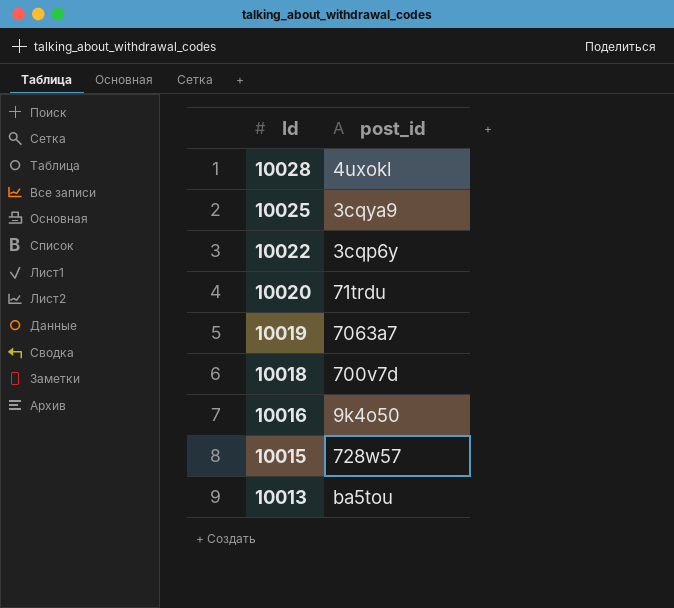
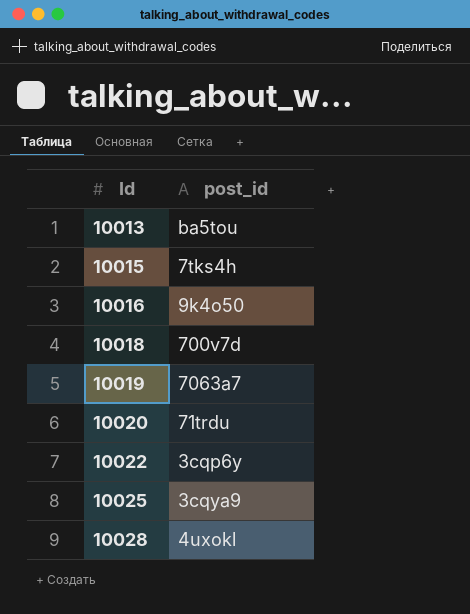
row order: Id descending -> Id ascending
10015 | post_id: 728w57 -> 7tks4h

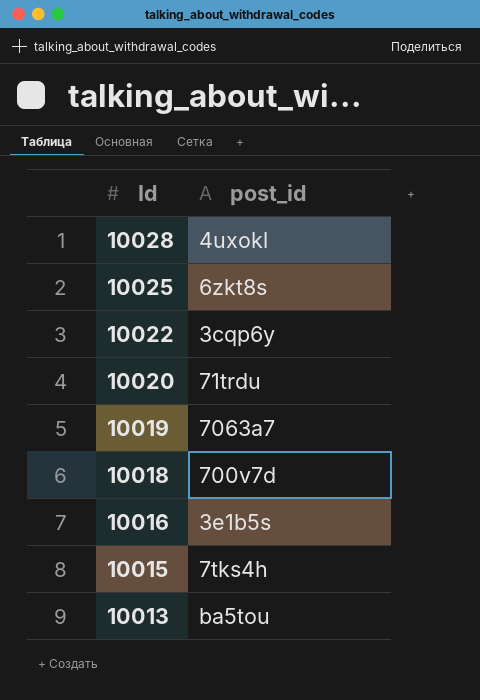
row order: Id ascending -> Id descending
10025 | post_id: 3cqya9 -> 6zkt8s
10016 | post_id: 9k4o50 -> 3e1b5s

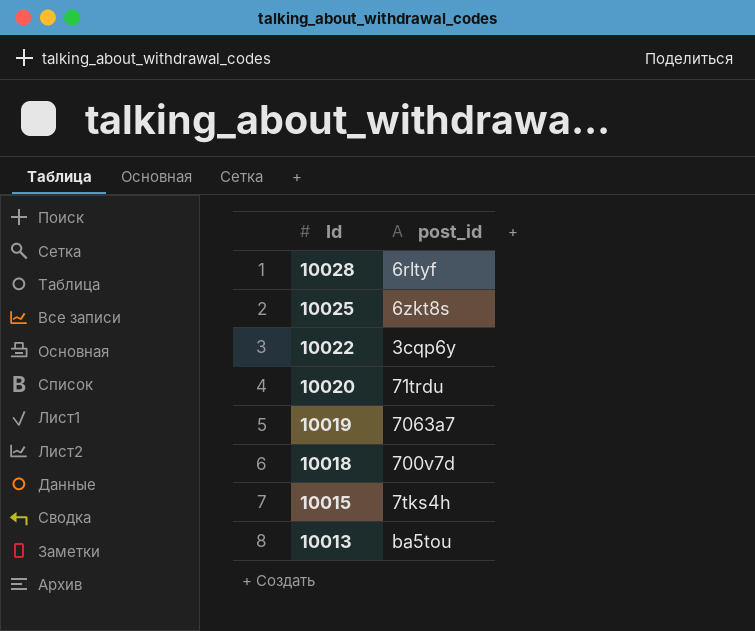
row 10016: 3e1b5s -> none
10028 | post_id: 4uxokl -> 6rltyf

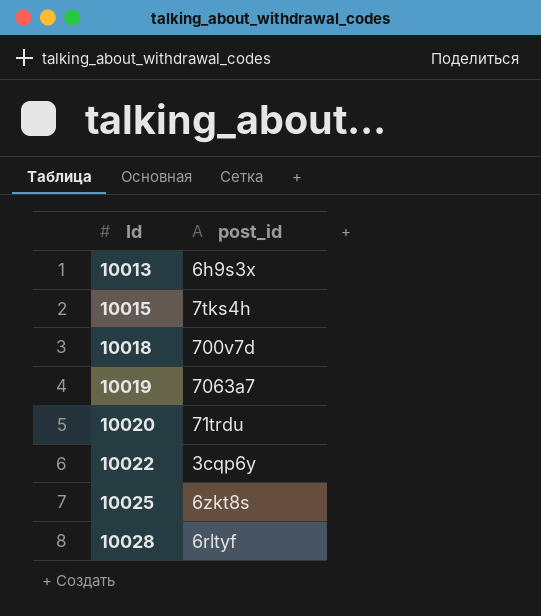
row order: Id descending -> Id ascending
10013 | post_id: ba5tou -> 6h9s3x

